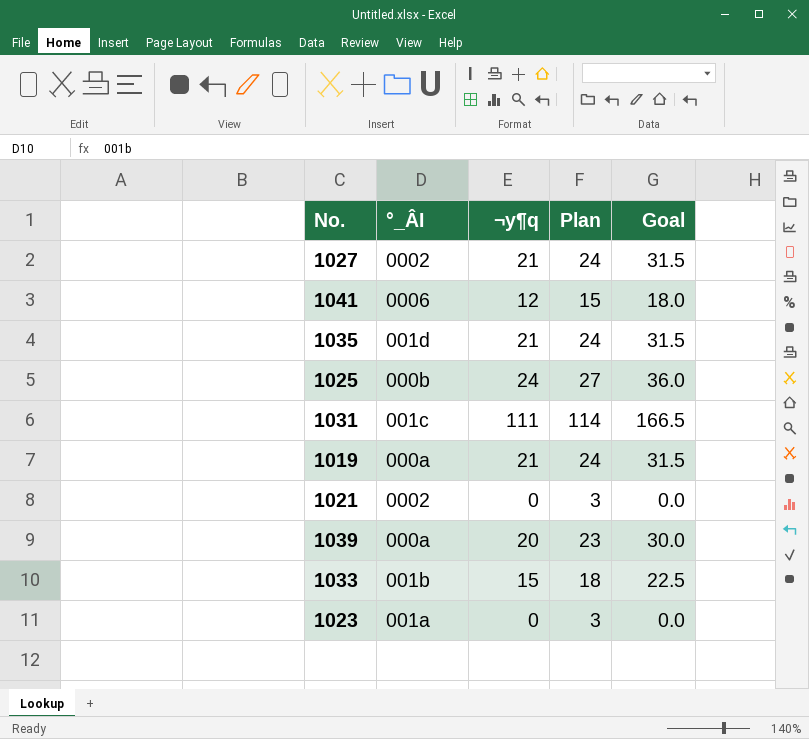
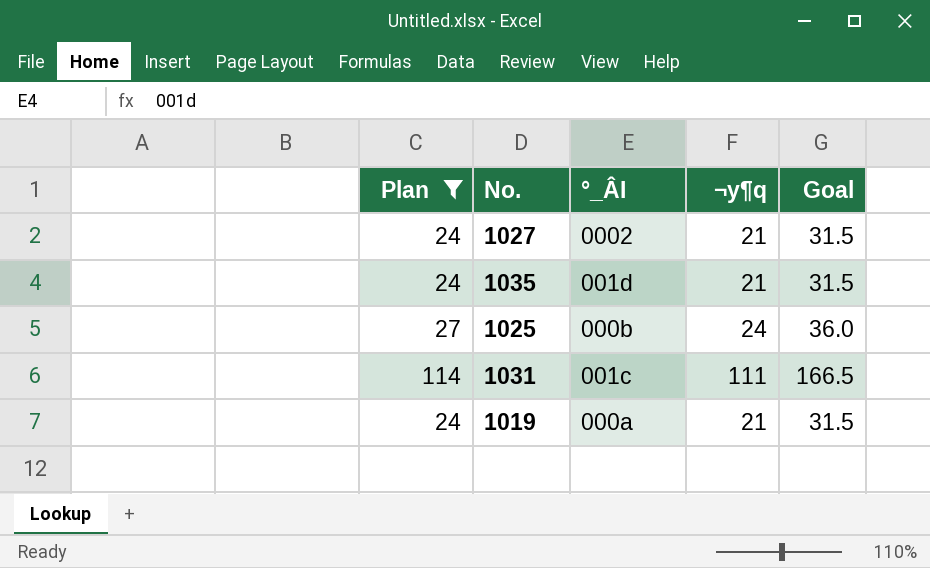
filter: none -> Plan >= 24
column Plan | position: 4 -> 1

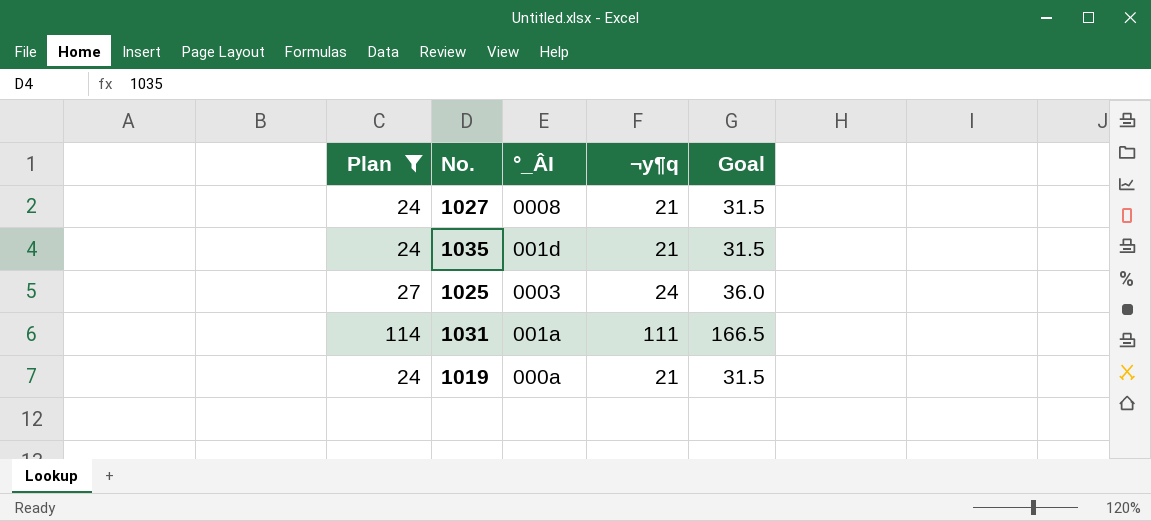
1027 | °_ÂI: 0002 -> 0008
1025 | °_ÂI: 000b -> 0003
1031 | °_ÂI: 001c -> 001a

